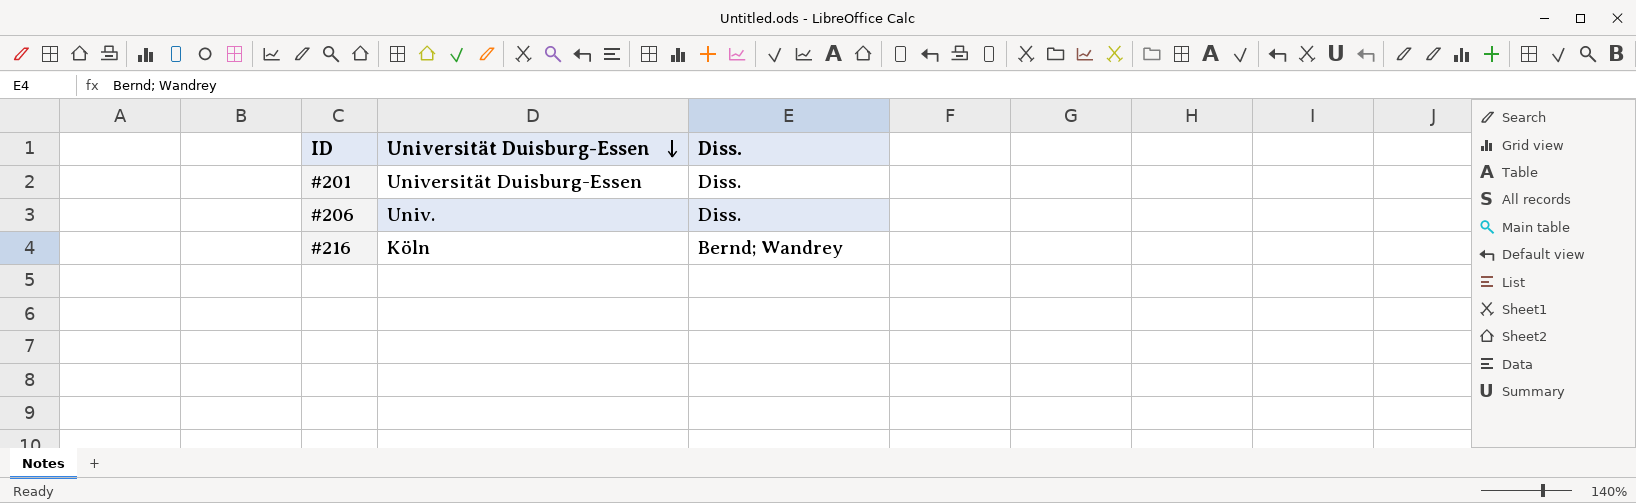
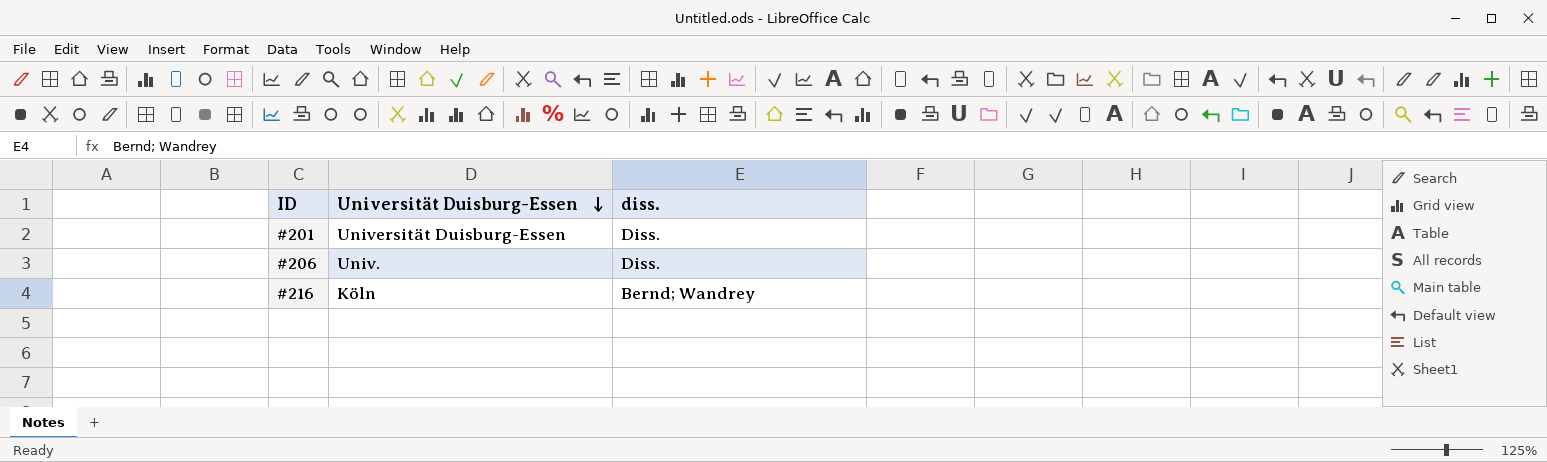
column name: Diss. -> diss.

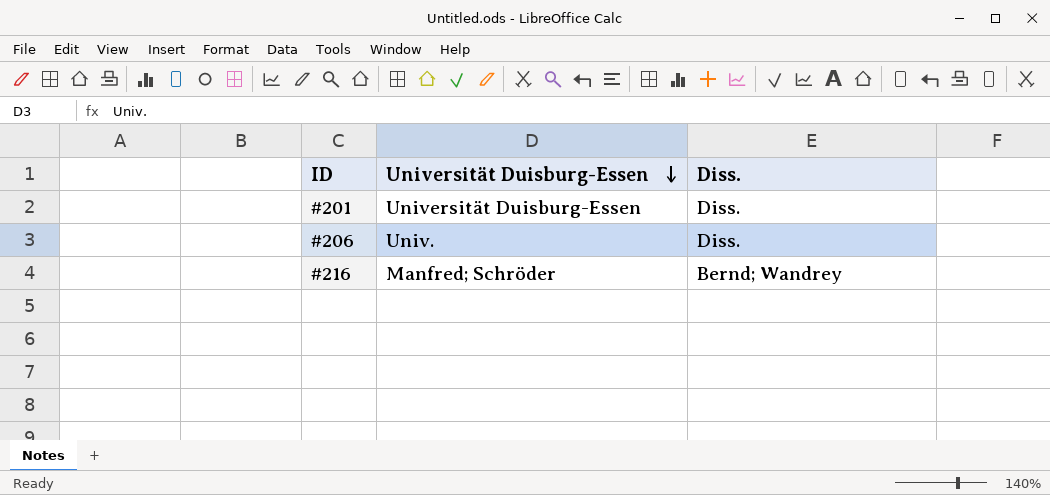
column name: diss. -> Diss.
#216 | Universität Duisburg-Essen: Köln -> Manfred; Schröder

